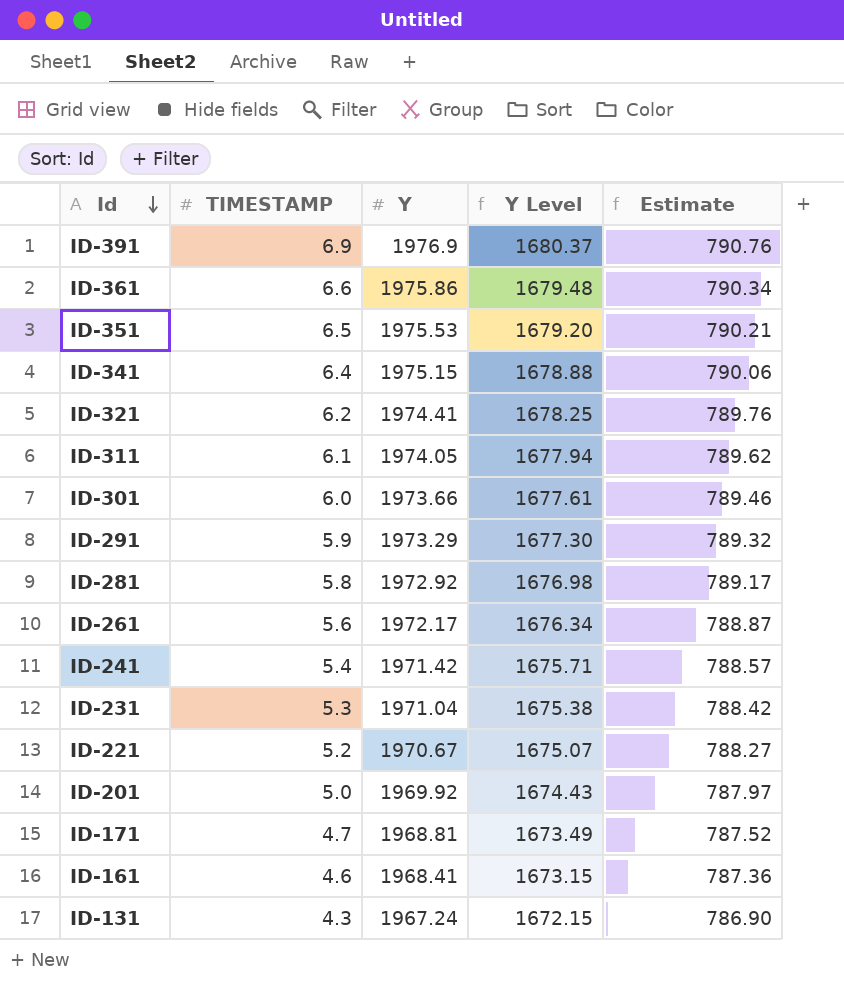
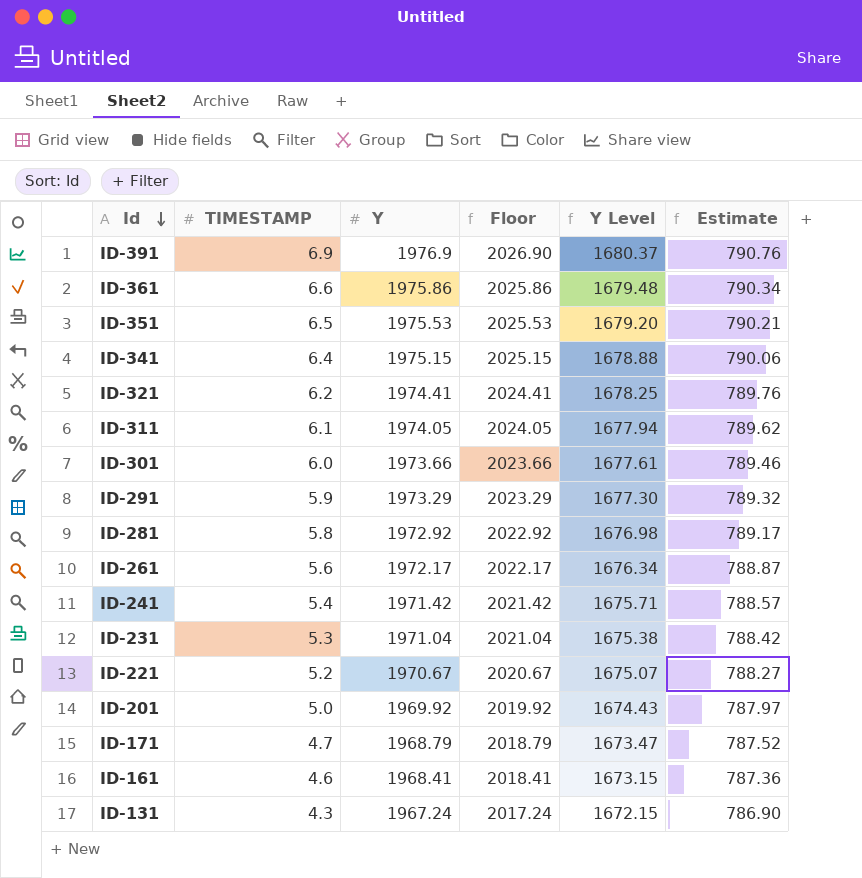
column Floor | formula: none -> [Y] + 50
ID-171 | Y: 1968.81 -> 1968.79
ID-171 | Y Level: 1673.49 -> 1673.47

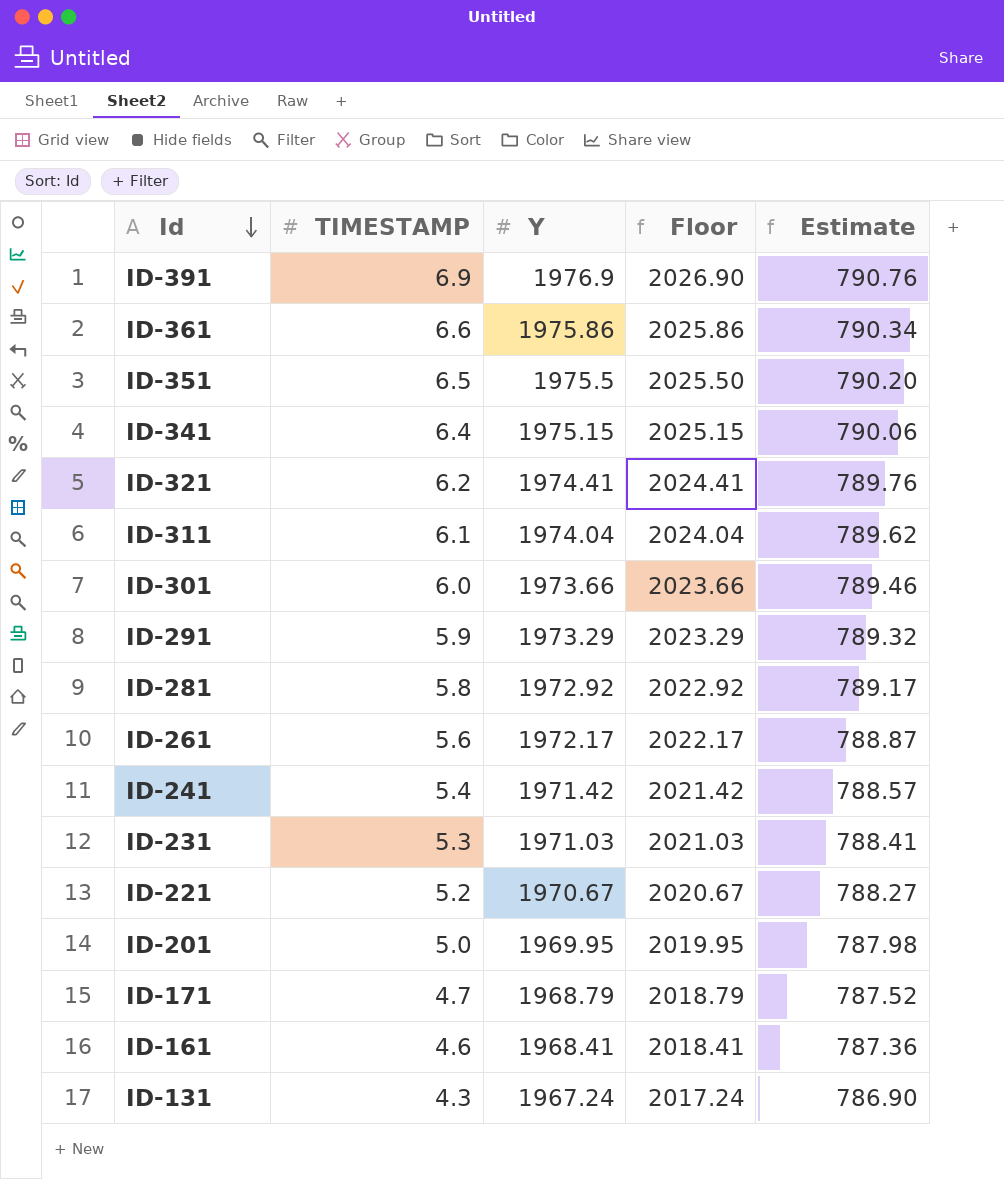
column Y Level | formula: [Y] * 0.85 -> none
ID-351 | Y: 1975.53 -> 1975.5
ID-351 | Floor: 2025.53 -> 2025.50
ID-351 | Estimate: 790.21 -> 790.20
ID-311 | Y: 1974.05 -> 1974.04
ID-311 | Floor: 2024.05 -> 2024.04
ID-231 | Y: 1971.04 -> 1971.03
ID-231 | Floor: 2021.04 -> 2021.03
ID-231 | Estimate: 788.42 -> 788.41
ID-201 | Y: 1969.92 -> 1969.95
ID-201 | Floor: 2019.92 -> 2019.95
ID-201 | Estimate: 787.97 -> 787.98

